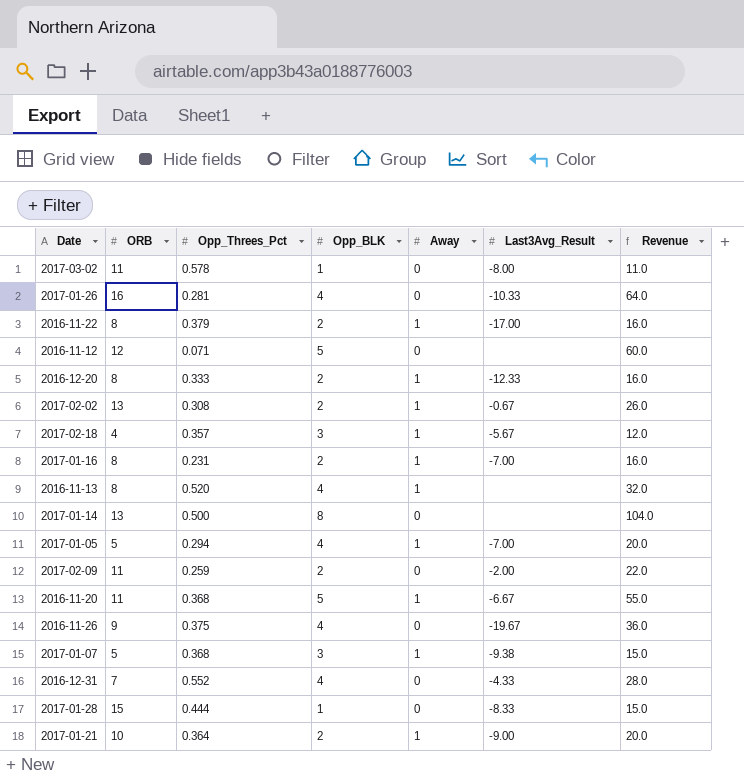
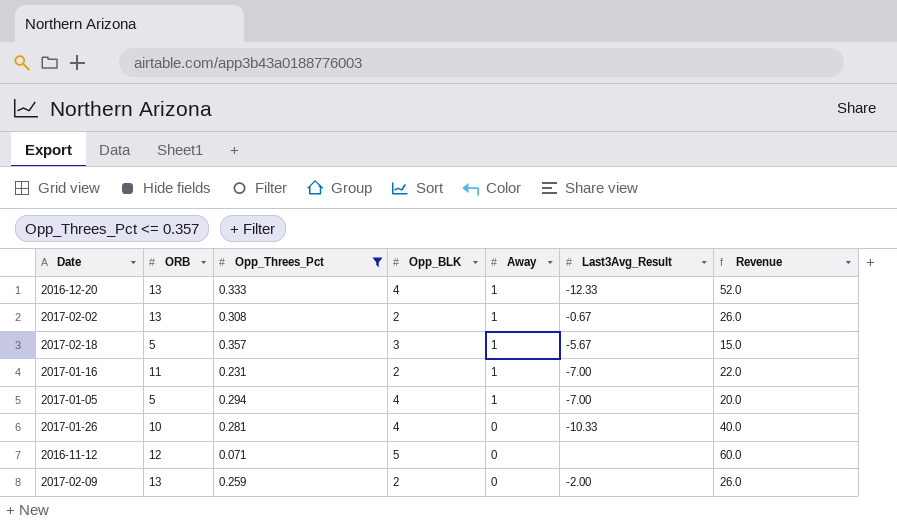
filter: none -> Opp_Threes_Pct <= 0.357
row order: none -> Away descending
2016-12-20 | ORB: 8 -> 13
2016-12-20 | Opp_BLK: 2 -> 4
2016-12-20 | Revenue: 16.0 -> 52.0
2017-02-18 | ORB: 4 -> 5
2017-02-18 | Revenue: 12.0 -> 15.0
2017-01-16 | ORB: 8 -> 11
2017-01-16 | Revenue: 16.0 -> 22.0
2017-01-26 | ORB: 16 -> 10
2017-01-26 | Revenue: 64.0 -> 40.0
2017-02-09 | ORB: 11 -> 13
2017-02-09 | Revenue: 22.0 -> 26.0

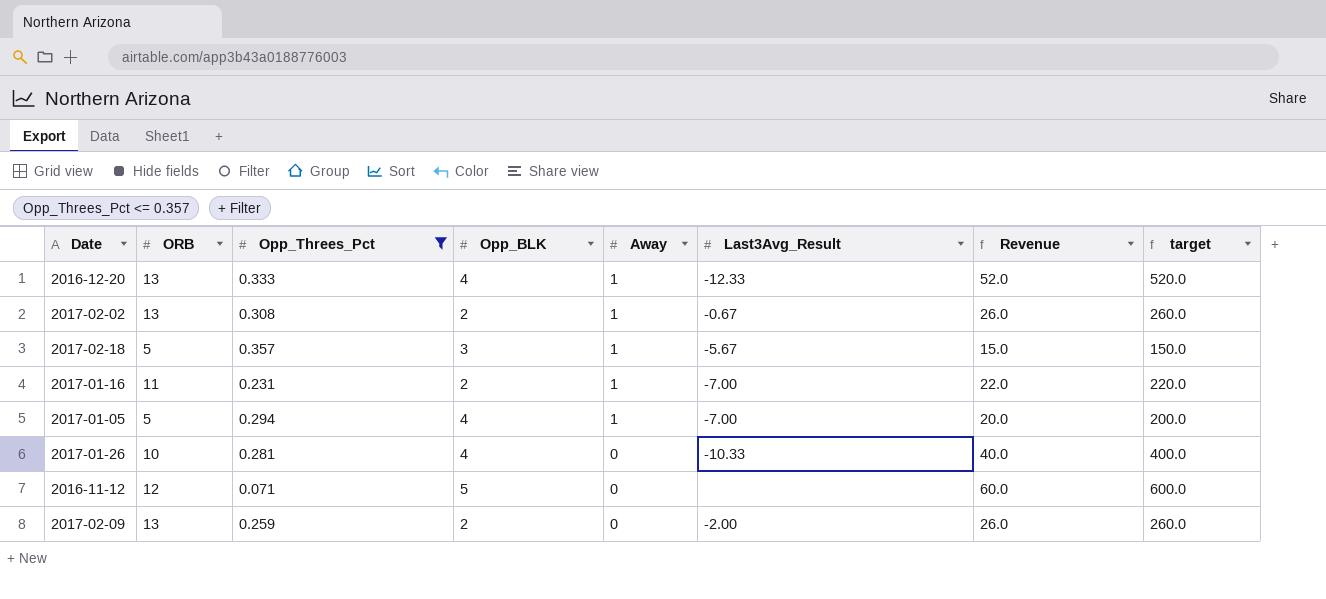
column target | formula: none -> [Revenue] * 10

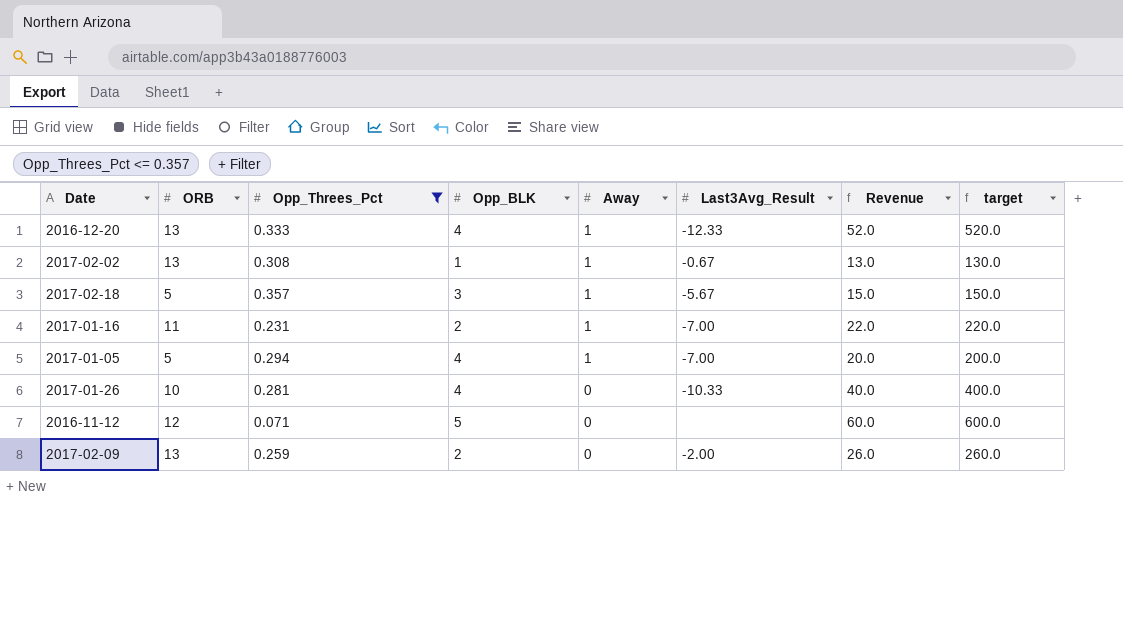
2017-02-02 | Opp_BLK: 2 -> 1
2017-02-02 | Revenue: 26.0 -> 13.0
2017-02-02 | target: 260.0 -> 130.0

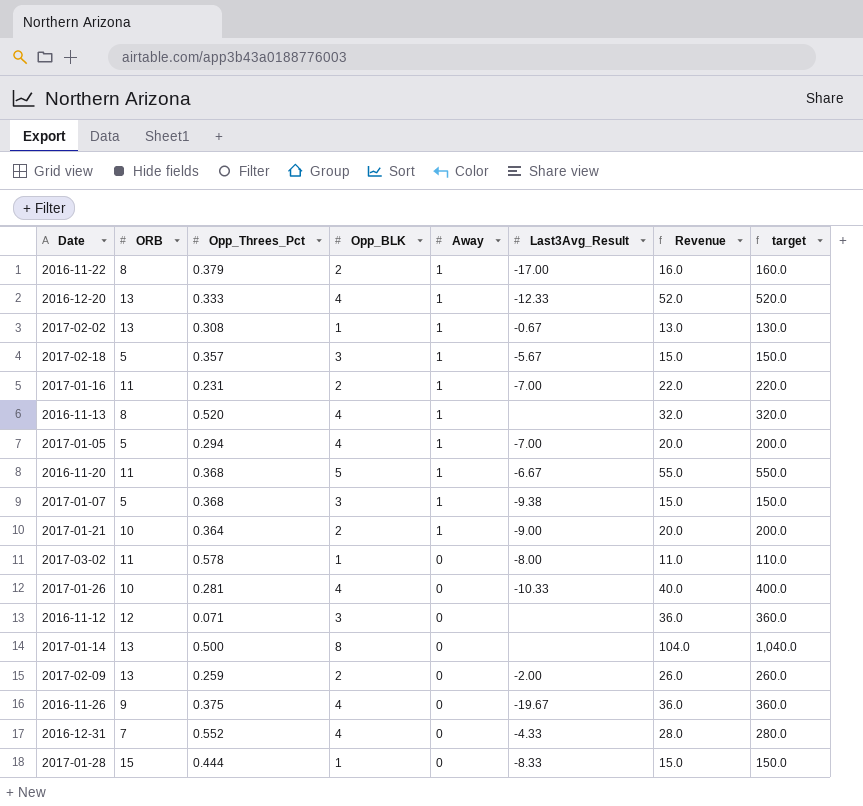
filter: Opp_Threes_Pct <= 0.357 -> none
2016-11-12 | Opp_BLK: 5 -> 3
2016-11-12 | Revenue: 60.0 -> 36.0
2016-11-12 | target: 600.0 -> 360.0

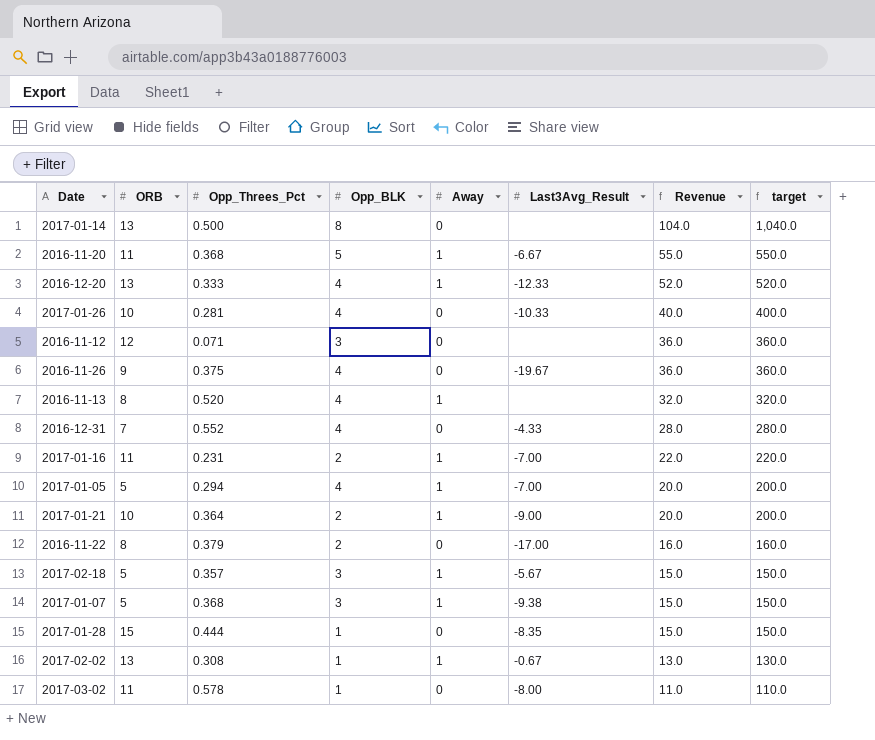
row order: Away descending -> Revenue descending
row 2017-02-09: 13 | 0.259 | 2 | 0 | -2.00 | 26.0 | 260.0 -> none
2016-11-22 | Away: 1 -> 0
2017-01-28 | Last3Avg_Result: -8.33 -> -8.35

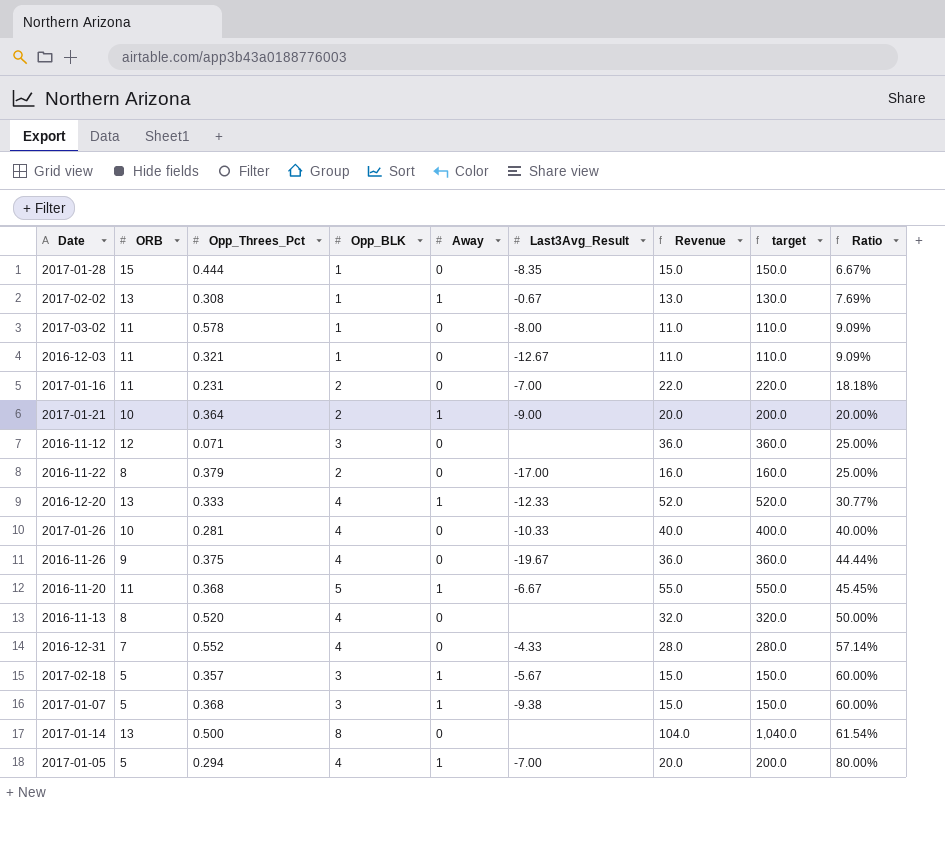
row order: Revenue descending -> Ratio ascending
column Ratio | formula: none -> [Opp_BLK] / [ORB]
row 2016-12-03: none -> 11 | 0.321 | 1 | 0 | -12.67 | 11.0 | 110.0 | 9.09%
2017-01-16 | Away: 1 -> 0
2016-11-13 | Away: 1 -> 0

